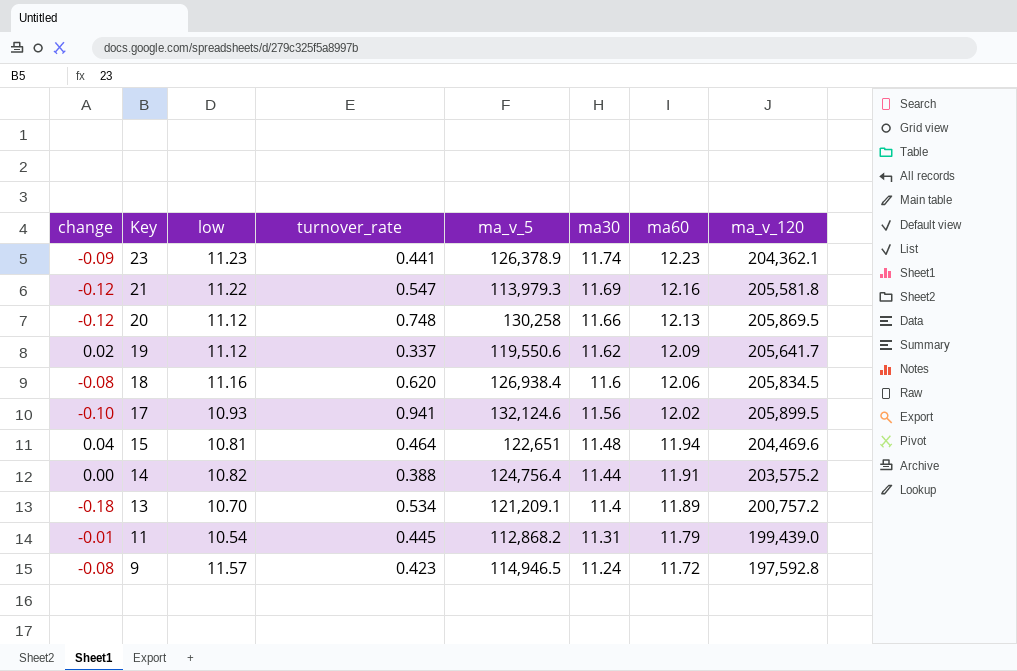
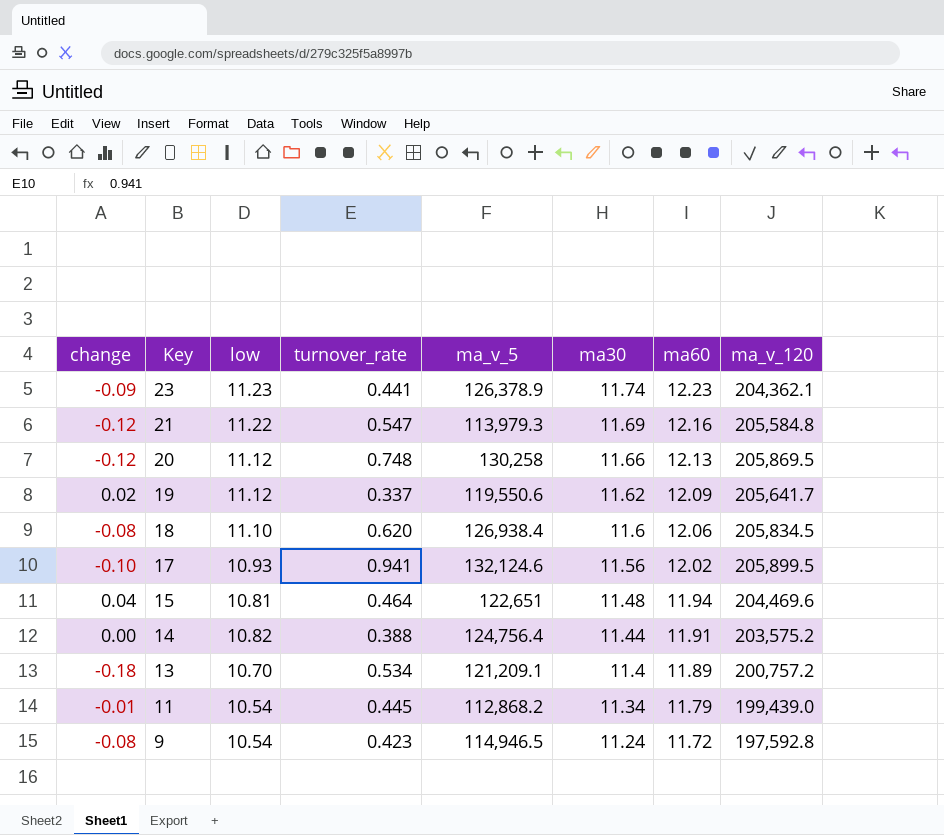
21 | ma_v_120: 205,581.8 -> 205,584.8
18 | low: 11.16 -> 11.10
11 | ma30: 11.31 -> 11.34
9 | low: 11.57 -> 10.54

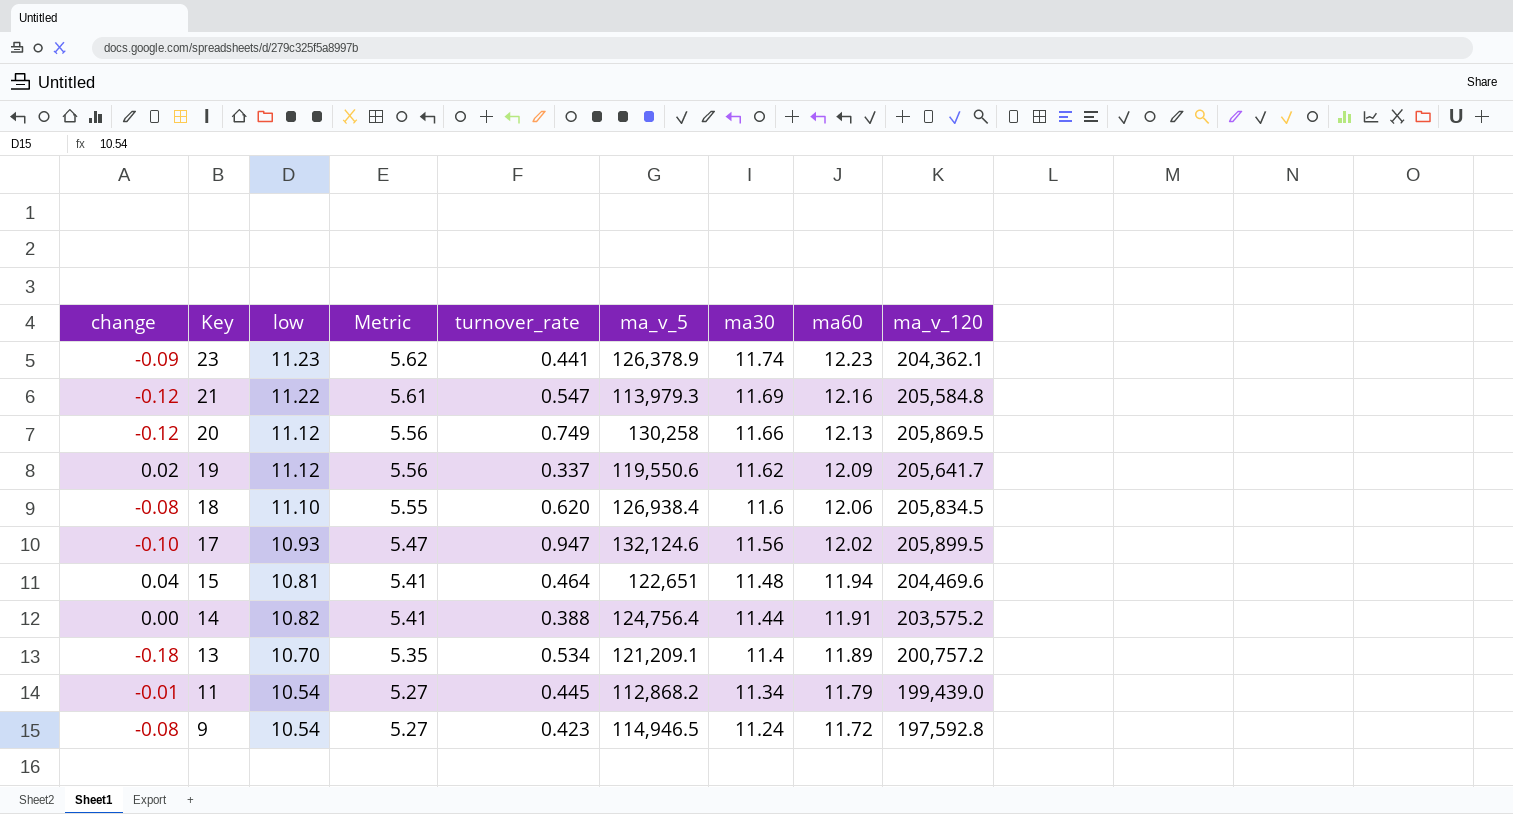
column Metric | formula: none -> [low] * 0.5
20 | turnover_rate: 0.748 -> 0.749
17 | turnover_rate: 0.941 -> 0.947

